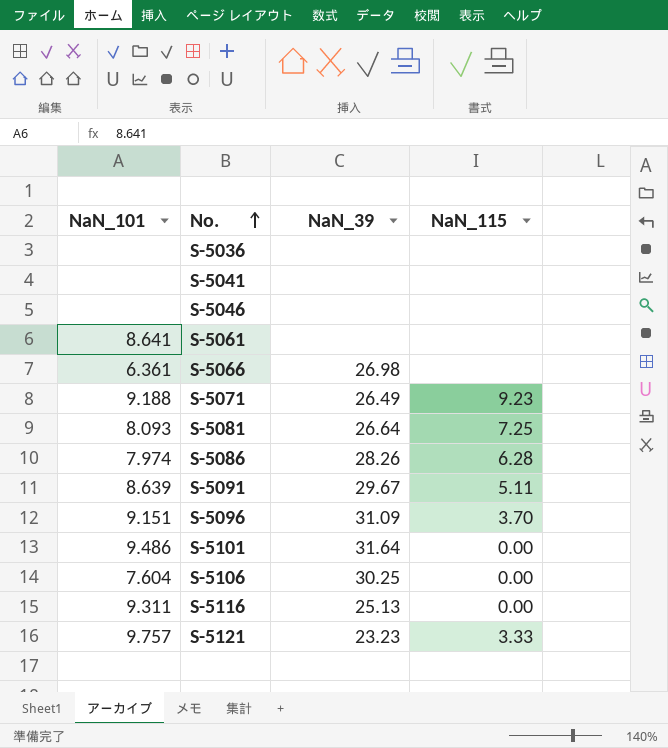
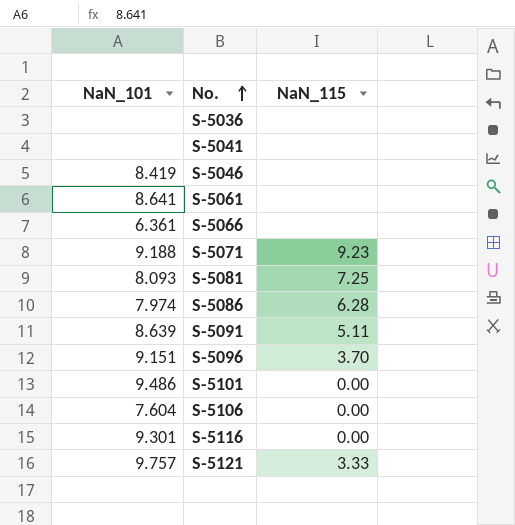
column NaN_39 | position: 3 -> none
S-5046 | NaN_101: none -> 8.419
S-5116 | NaN_101: 9.311 -> 9.301

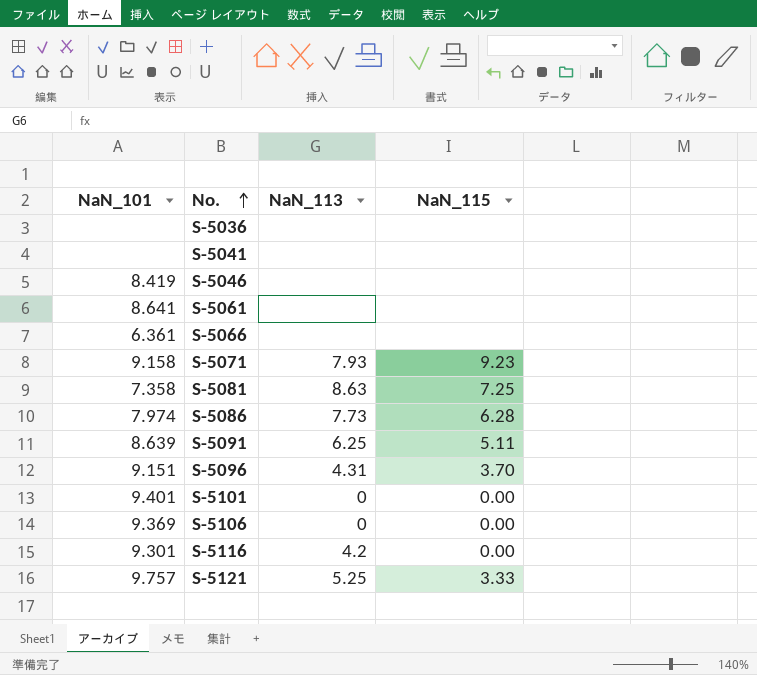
column NaN_113 | position: none -> 3
S-5071 | NaN_101: 9.188 -> 9.158
S-5081 | NaN_101: 8.093 -> 7.358
S-5101 | NaN_101: 9.486 -> 9.401
S-5106 | NaN_101: 7.604 -> 9.369

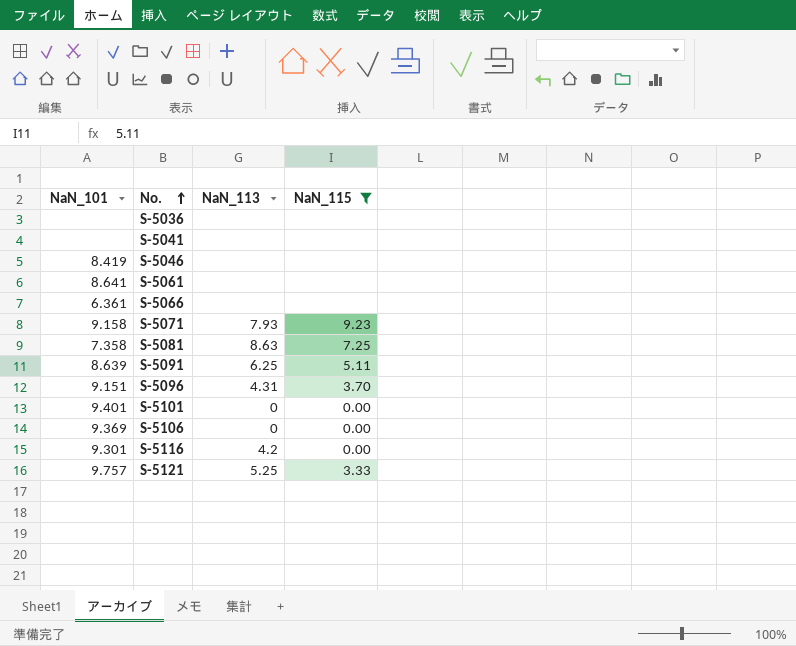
filter: none -> NaN_115 != 6.28

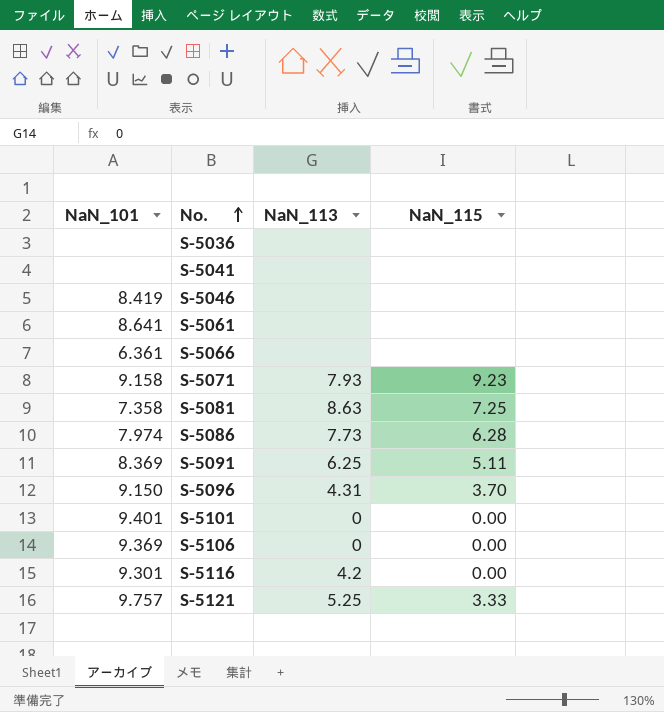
filter: NaN_115 != 6.28 -> none
S-5091 | NaN_101: 8.639 -> 8.369
S-5096 | NaN_101: 9.151 -> 9.150

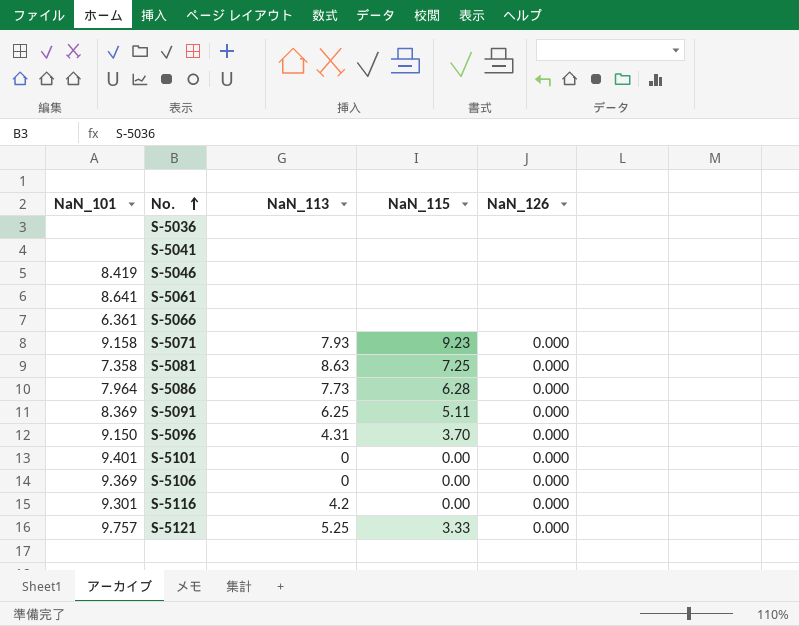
column NaN_126 | position: none -> 5
S-5086 | NaN_101: 7.974 -> 7.964

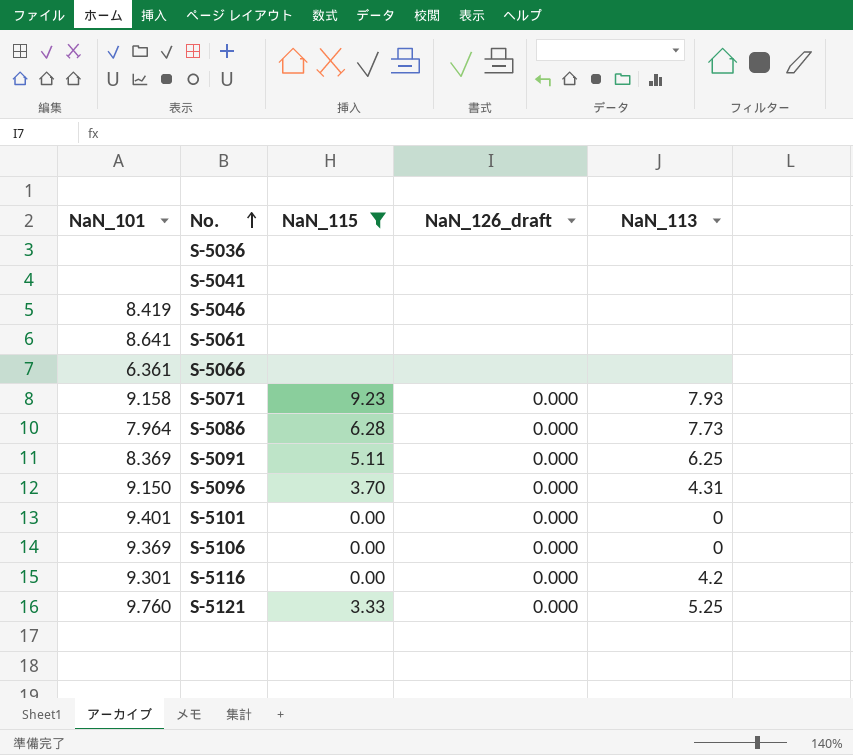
filter: none -> NaN_115 != 7.25
column name: NaN_126 -> NaN_126_draft
column NaN_113 | position: 3 -> 5
S-5121 | NaN_101: 9.757 -> 9.760

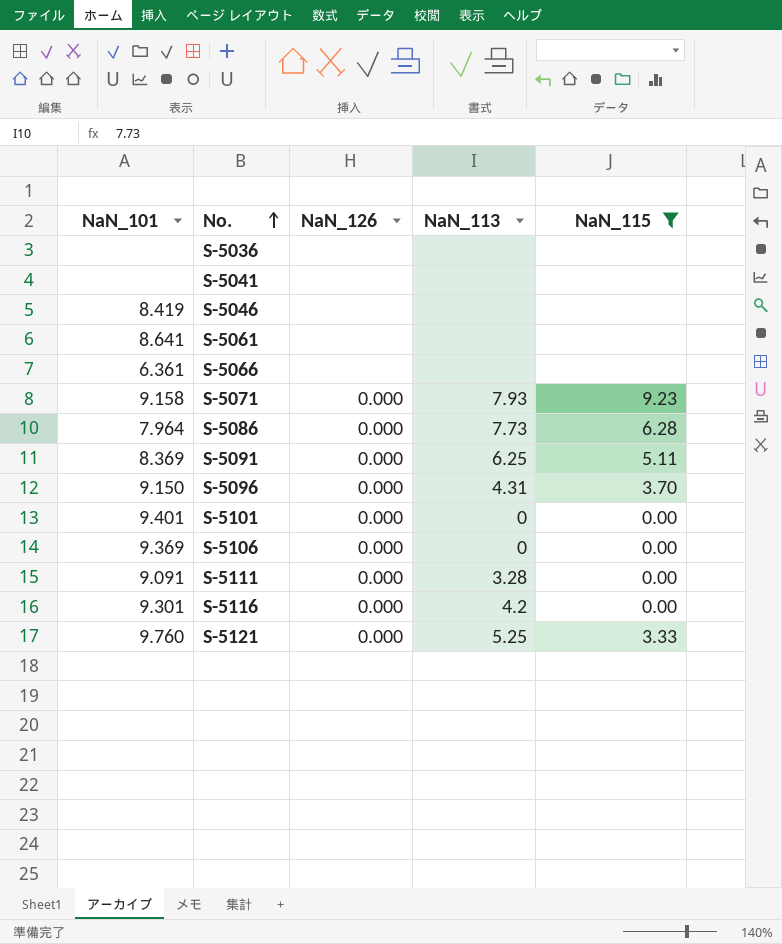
column name: NaN_126_draft -> NaN_126
column NaN_115 | position: 3 -> 5
row S-5111: none -> 9.091 | 0.000 | 3.28 | 0.00

